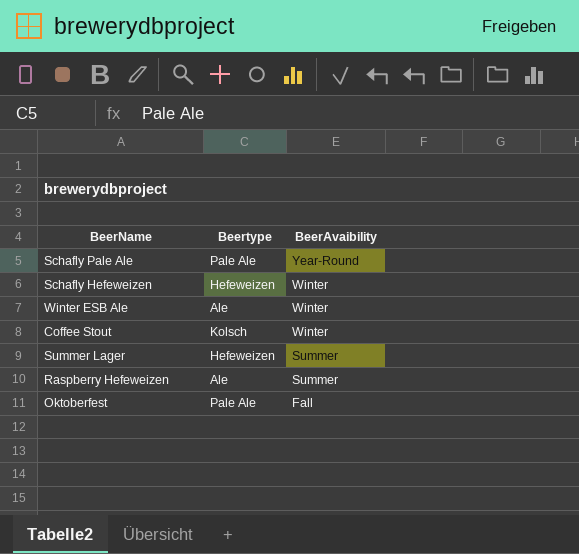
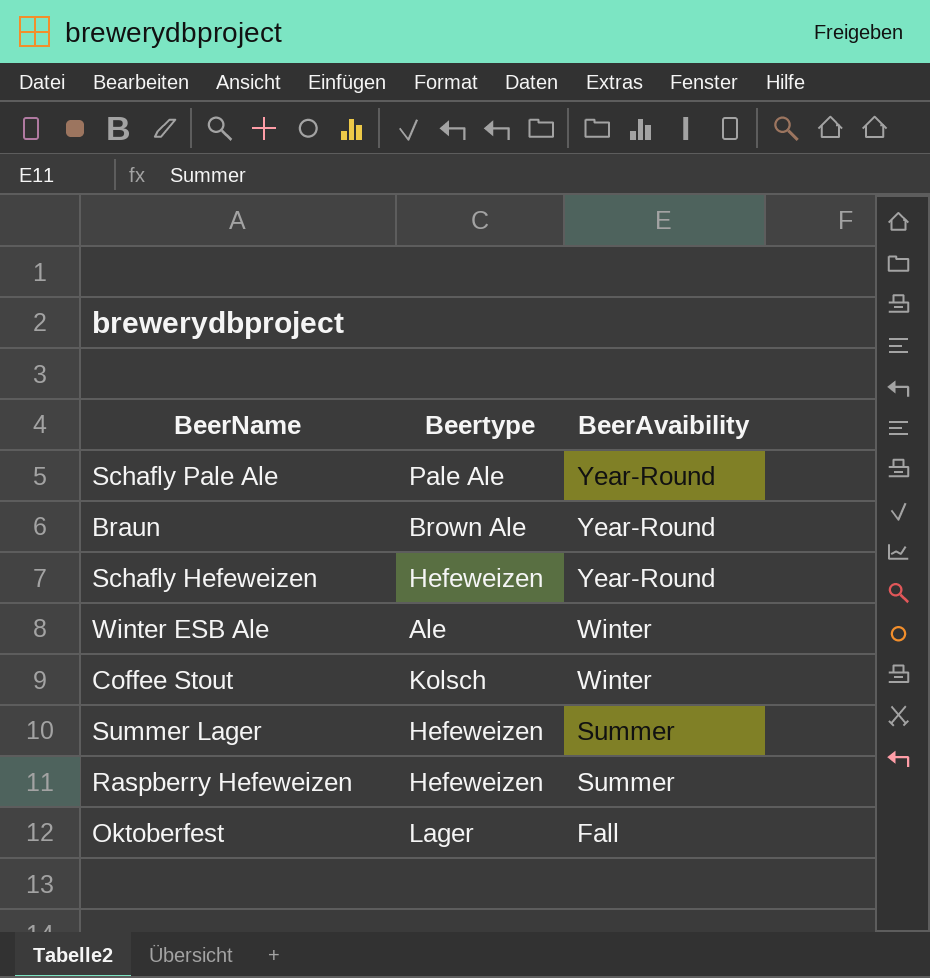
row Braun: none -> Brown Ale | Year-Round
Schafly Hefeweizen | BeerAvaibility: Winter -> Year-Round
Raspberry Hefeweizen | Beertype: Ale -> Hefeweizen
Oktoberfest | Beertype: Pale Ale -> Lager

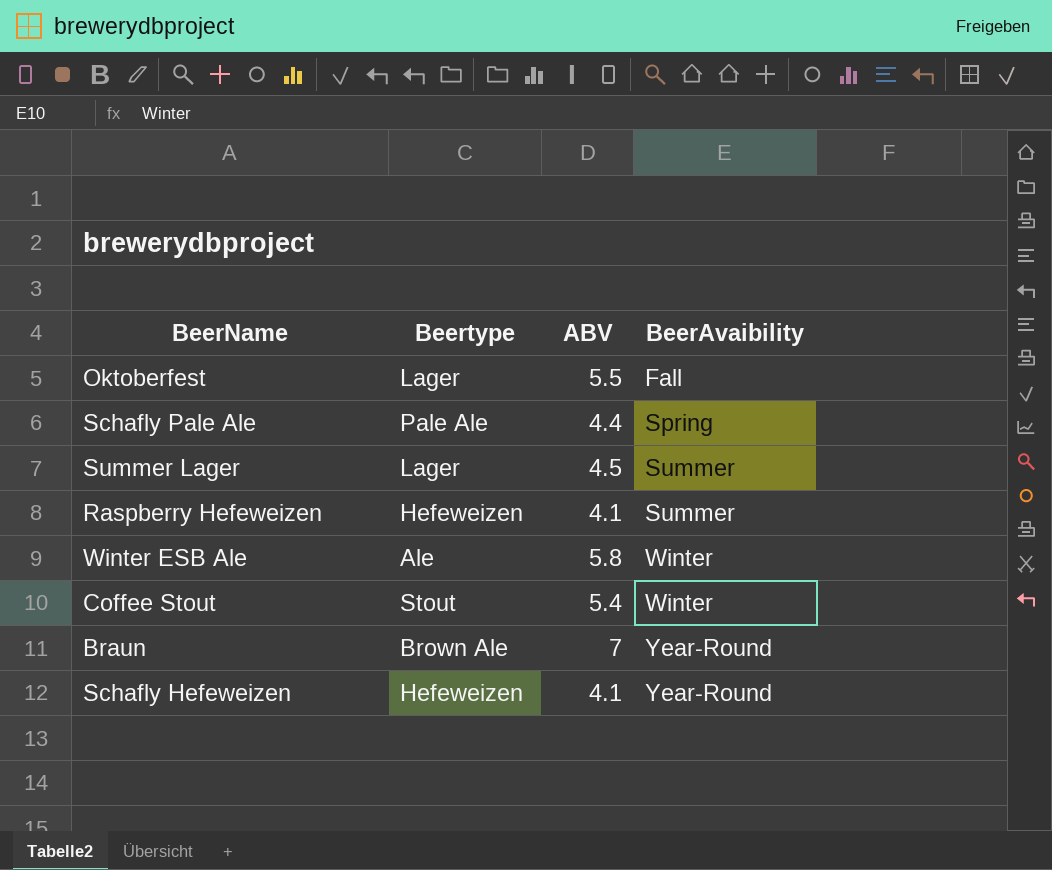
row order: BeerAvaibility descending -> BeerAvaibility ascending
column ABV | position: none -> 3
Schafly Pale Ale | BeerAvaibility: Year-Round -> Spring
Summer Lager | Beertype: Hefeweizen -> Lager
Coffee Stout | Beertype: Kolsch -> Stout

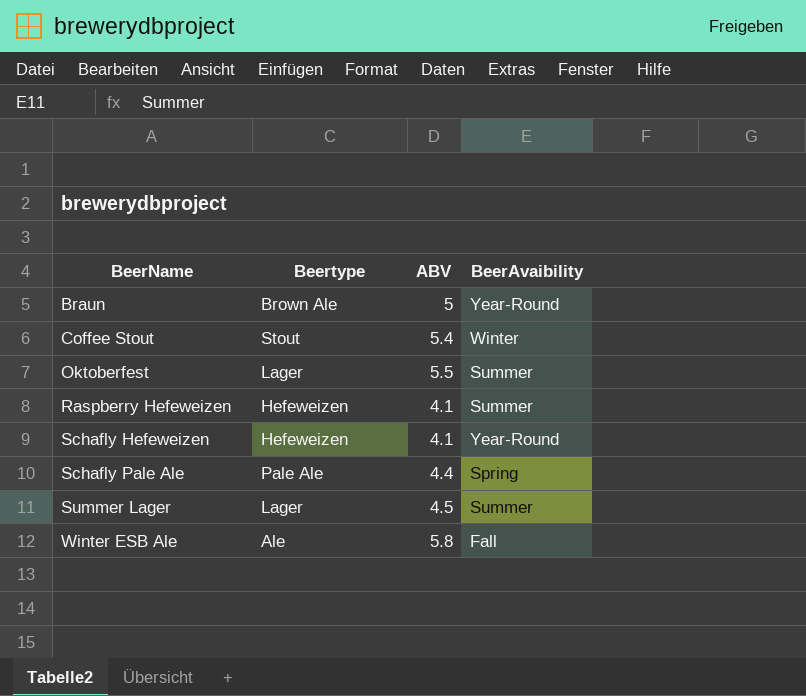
row order: BeerAvaibility ascending -> BeerName ascending
Braun | ABV: 7 -> 5
Oktoberfest | BeerAvaibility: Fall -> Summer
Winter ESB Ale | BeerAvaibility: Winter -> Fall

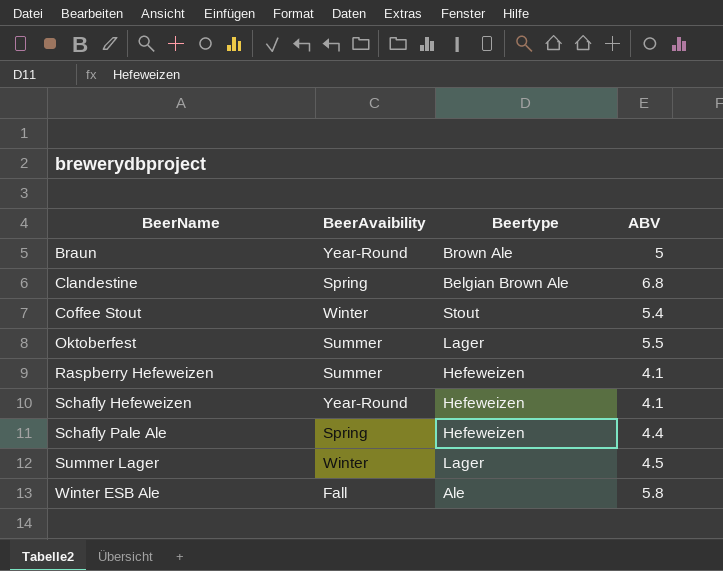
column BeerAvaibility | position: 4 -> 2
row Clandestine: none -> Spring | Belgian Brown Ale | 6.8
Schafly Pale Ale | Beertype: Pale Ale -> Hefeweizen
Summer Lager | BeerAvaibility: Summer -> Winter

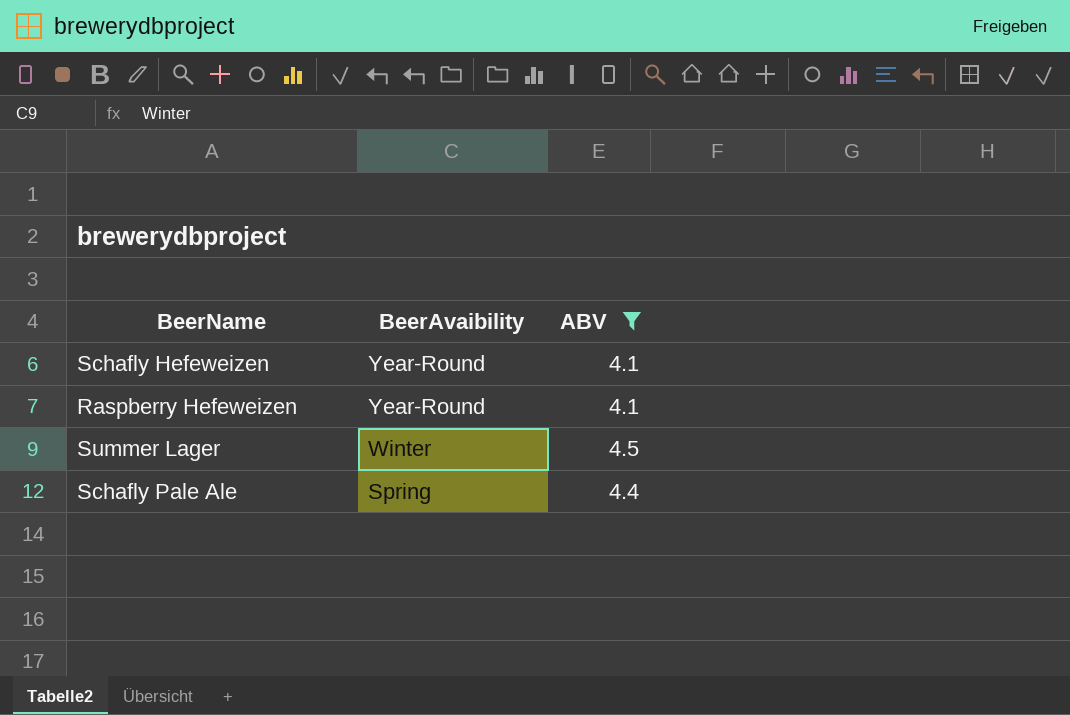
filter: none -> ABV <= 4.5
row order: BeerName ascending -> BeerAvaibility descending
column Beertype | position: 3 -> none
Raspberry Hefeweizen | BeerAvaibility: Summer -> Year-Round

